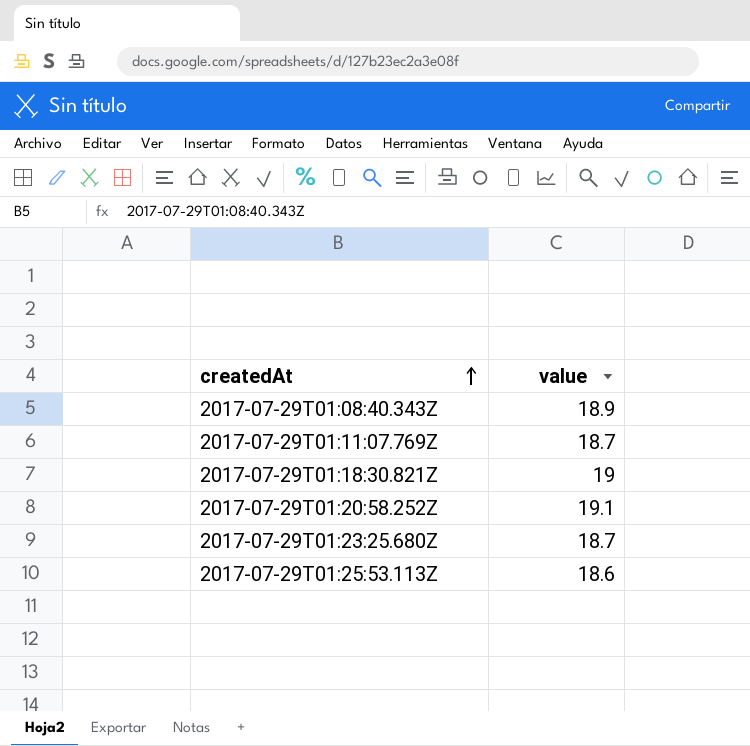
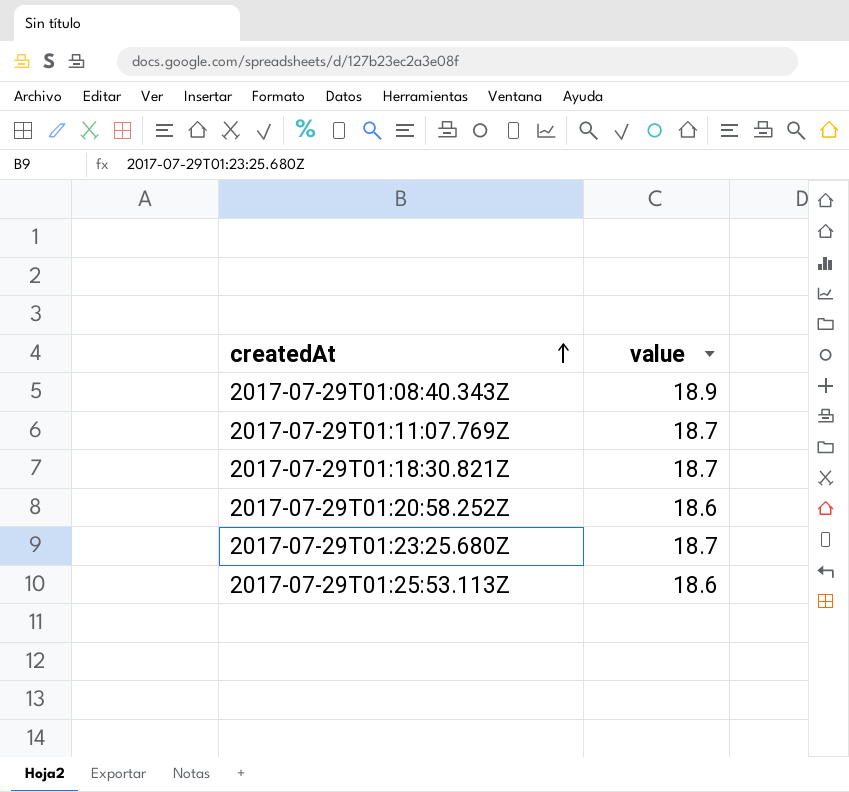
2017-07-29T01:18:30.821Z | value: 19 -> 18.7
2017-07-29T01:20:58.252Z | value: 19.1 -> 18.6

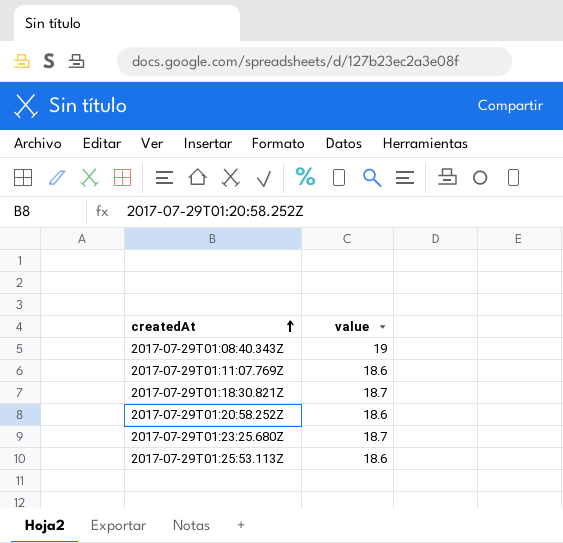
2017-07-29T01:08:40.343Z | value: 18.9 -> 19
2017-07-29T01:11:07.769Z | value: 18.7 -> 18.6

